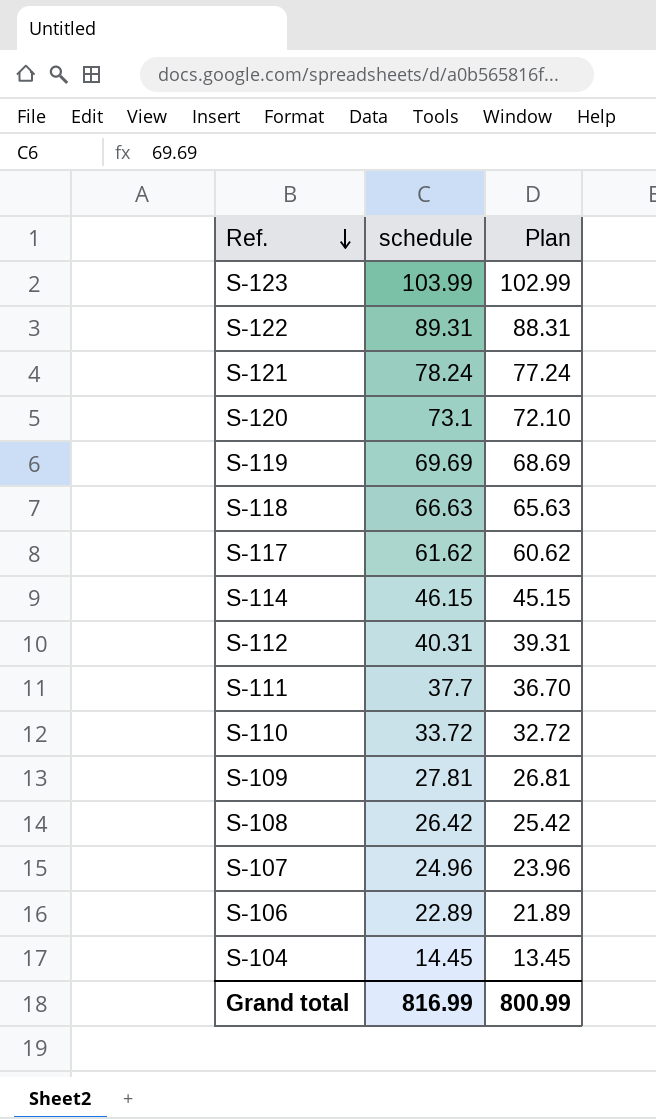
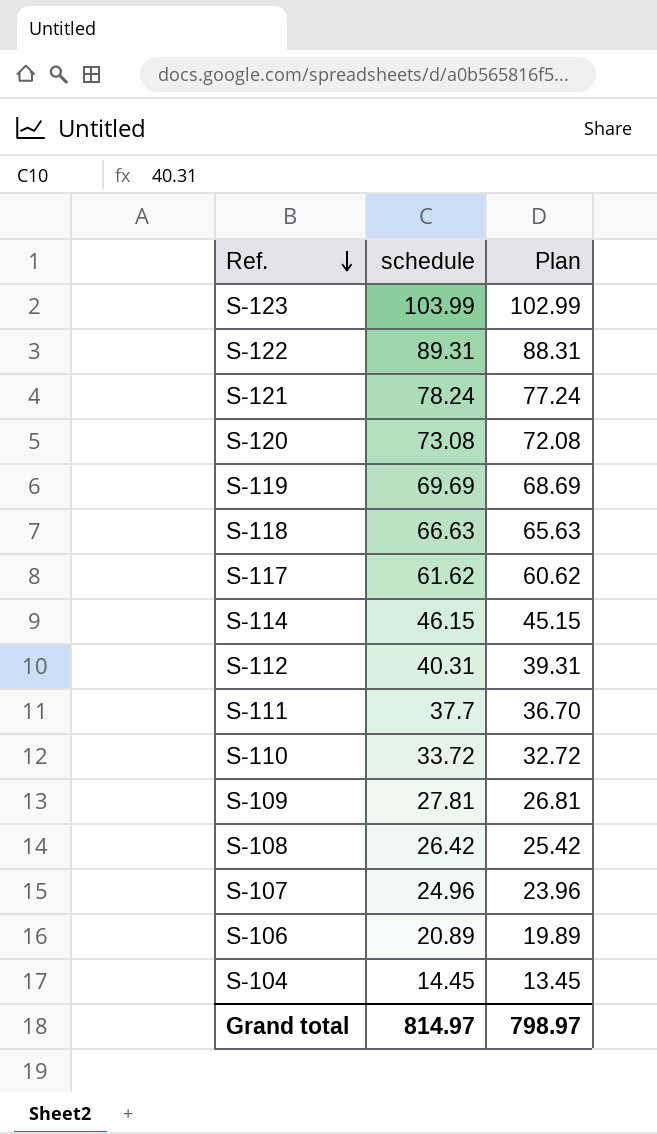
S-120 | schedule: 73.1 -> 73.08
S-120 | Plan: 72.10 -> 72.08
S-106 | schedule: 22.89 -> 20.89
S-106 | Plan: 21.89 -> 19.89
Grand total | schedule: 816.99 -> 814.97
Grand total | Plan: 800.99 -> 798.97

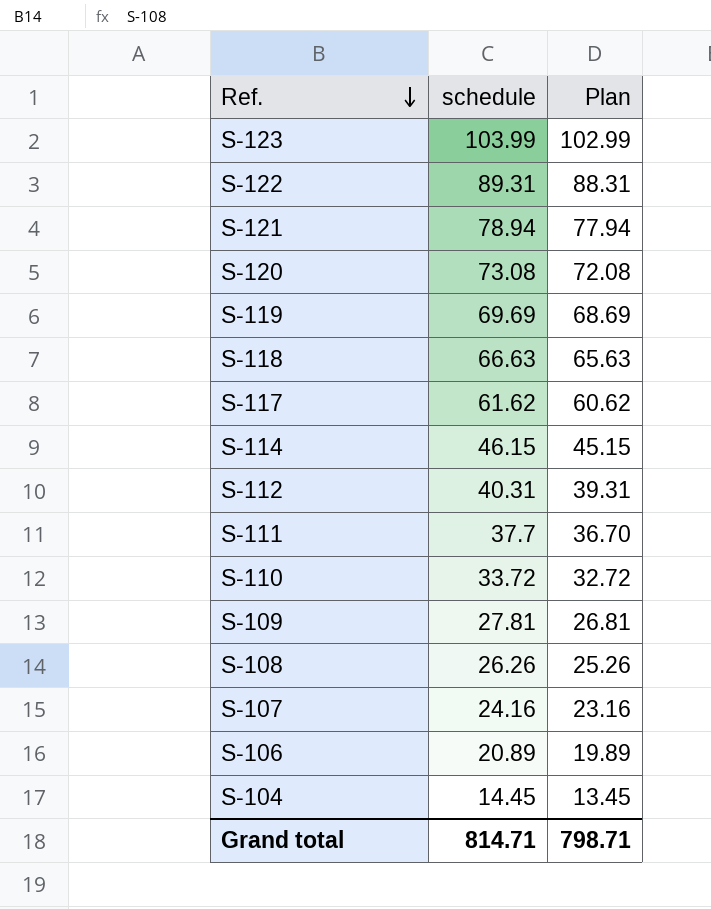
S-121 | schedule: 78.24 -> 78.94
S-121 | Plan: 77.24 -> 77.94
S-108 | schedule: 26.42 -> 26.26
S-108 | Plan: 25.42 -> 25.26
S-107 | schedule: 24.96 -> 24.16
S-107 | Plan: 23.96 -> 23.16
Grand total | schedule: 814.97 -> 814.71
Grand total | Plan: 798.97 -> 798.71

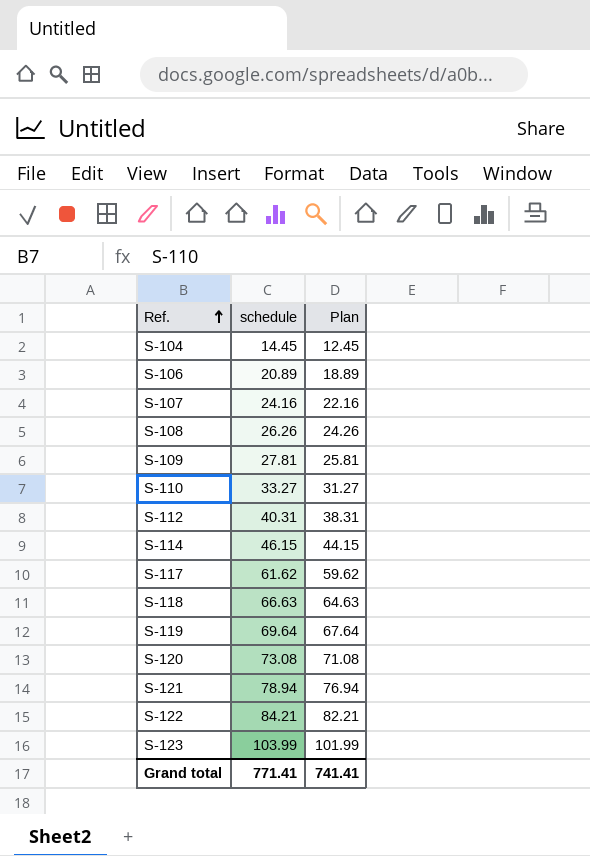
row order: Ref. descending -> Ref. ascending
column Plan | formula: [schedule] - 1 -> [schedule] - 2
row S-111: 37.7 | 36.70 -> none
S-110 | schedule: 33.72 -> 33.27
S-119 | schedule: 69.69 -> 69.64
S-122 | schedule: 89.31 -> 84.21
Grand total | schedule: 814.71 -> 771.41
Grand total | Plan: 798.71 -> 741.41

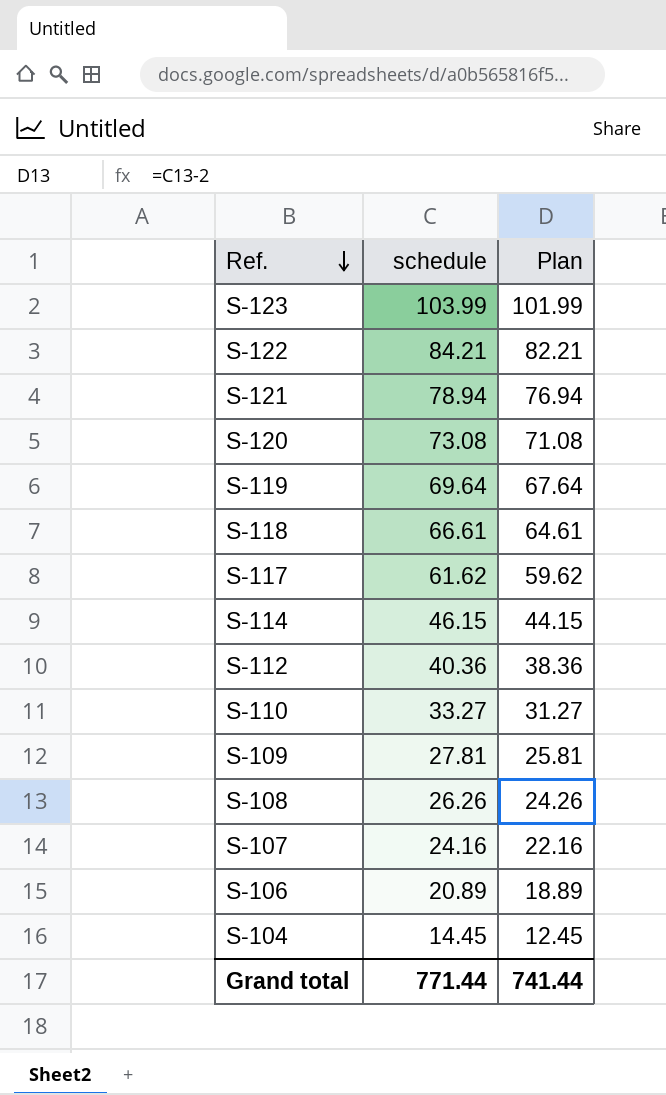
row order: Ref. ascending -> Ref. descending
S-118 | schedule: 66.63 -> 66.61
S-118 | Plan: 64.63 -> 64.61
S-112 | schedule: 40.31 -> 40.36
S-112 | Plan: 38.31 -> 38.36
Grand total | schedule: 771.41 -> 771.44
Grand total | Plan: 741.41 -> 741.44

